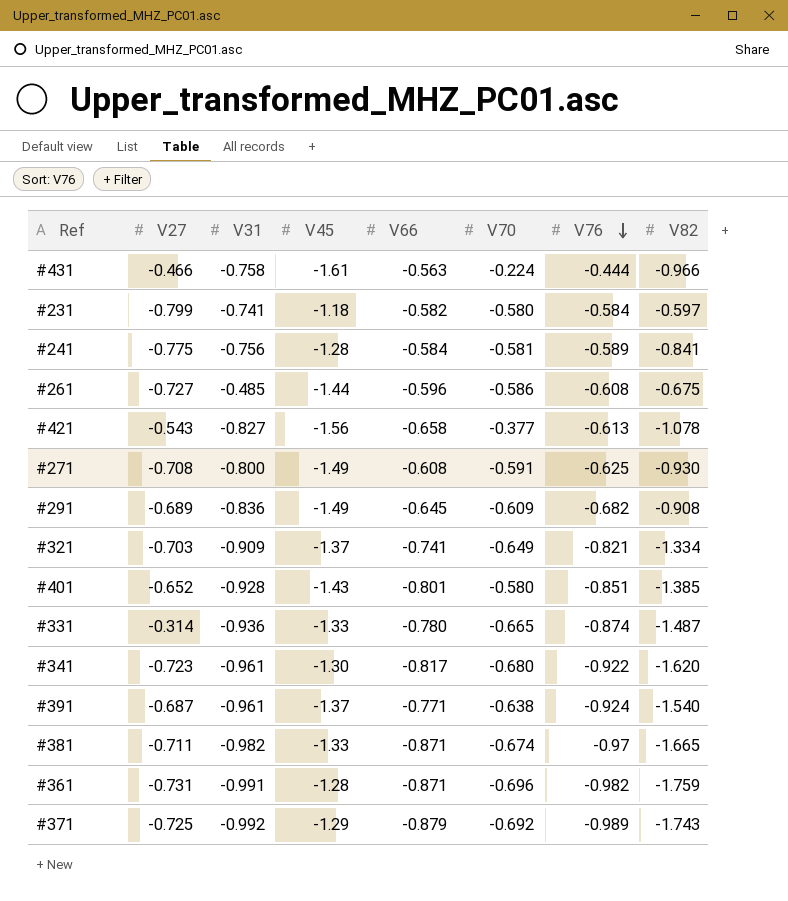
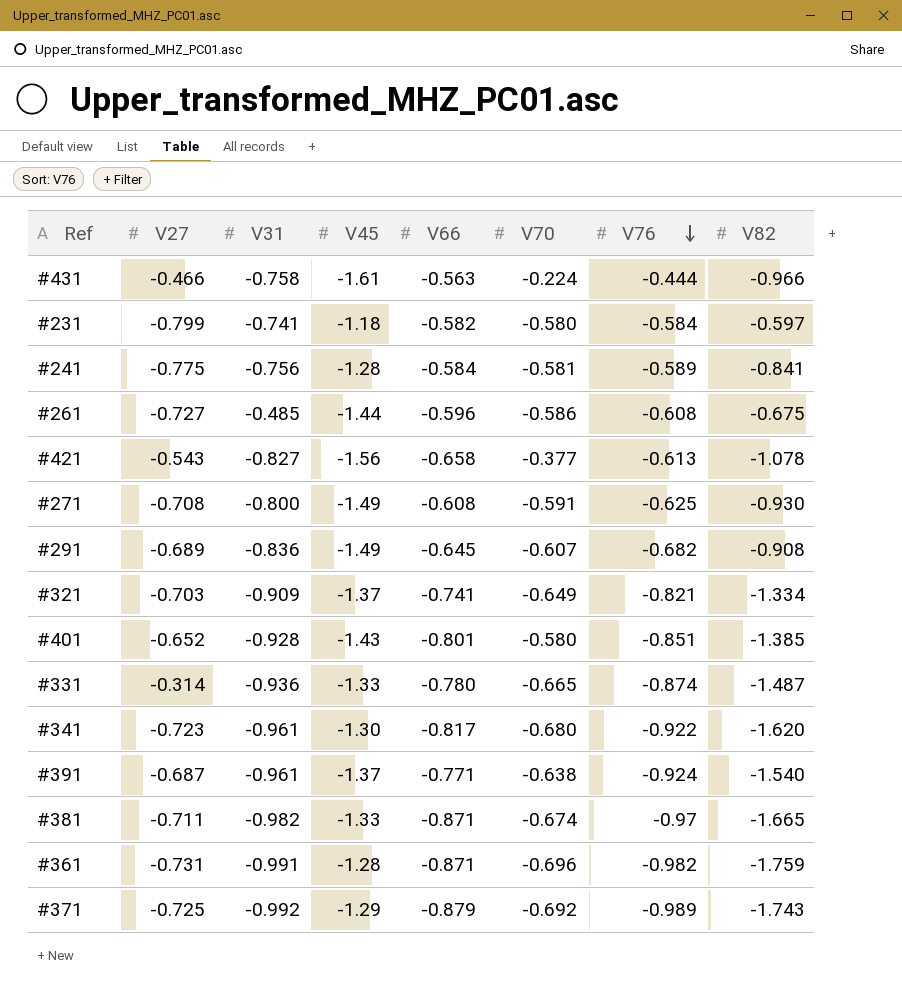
#291 | V70: -0.609 -> -0.607

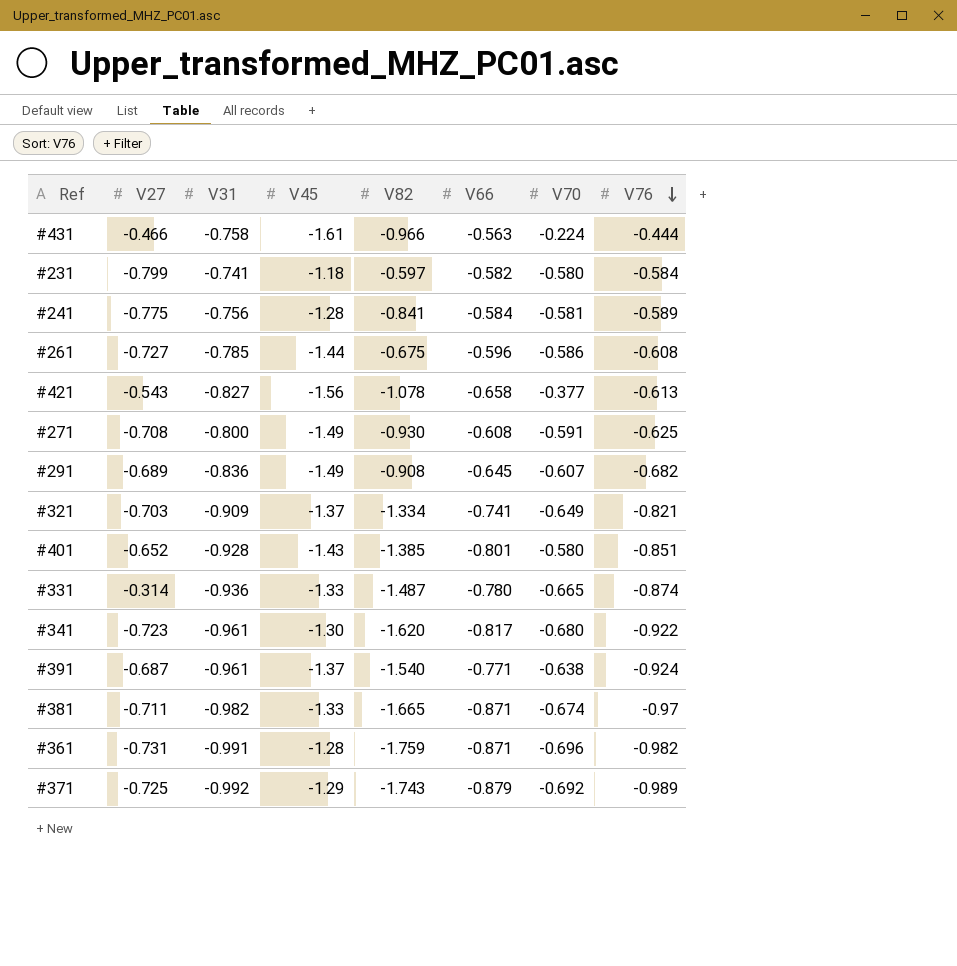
column V82 | position: 8 -> 5
#261 | V31: -0.485 -> -0.785

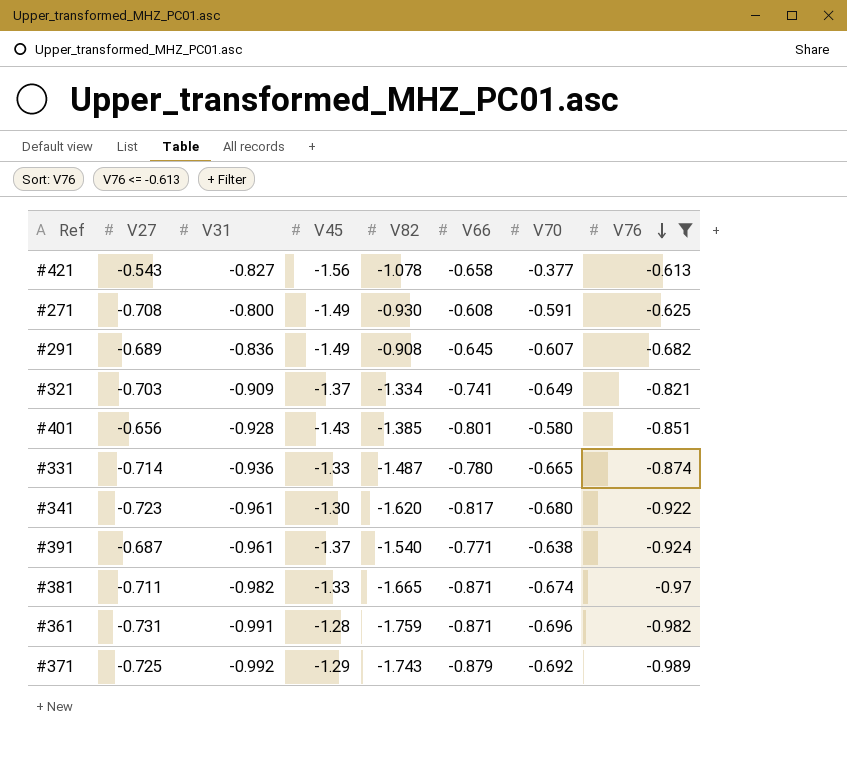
filter: none -> V76 <= -0.613
#401 | V27: -0.652 -> -0.656
#331 | V27: -0.314 -> -0.714

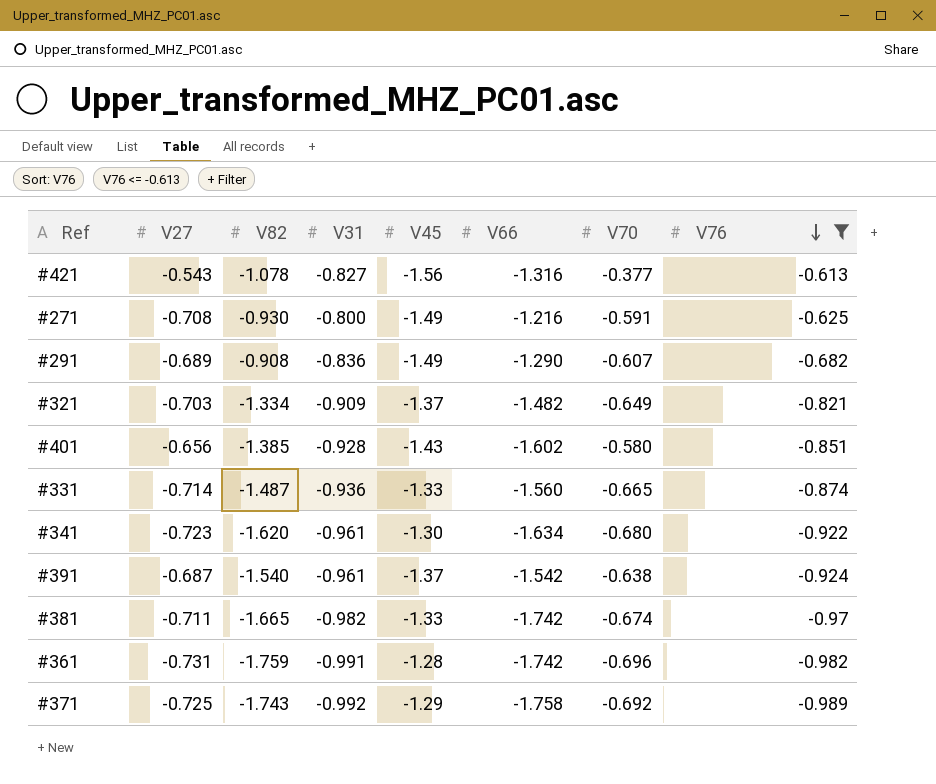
column V82 | position: 5 -> 3
#421 | V66: -0.658 -> -1.316
#271 | V66: -0.608 -> -1.216
#291 | V66: -0.645 -> -1.290
#321 | V66: -0.741 -> -1.482
#401 | V66: -0.801 -> -1.602
#331 | V66: -0.780 -> -1.560
#341 | V66: -0.817 -> -1.634
#391 | V66: -0.771 -> -1.542
#381 | V66: -0.871 -> -1.742
#361 | V66: -0.871 -> -1.742
#371 | V66: -0.879 -> -1.758

